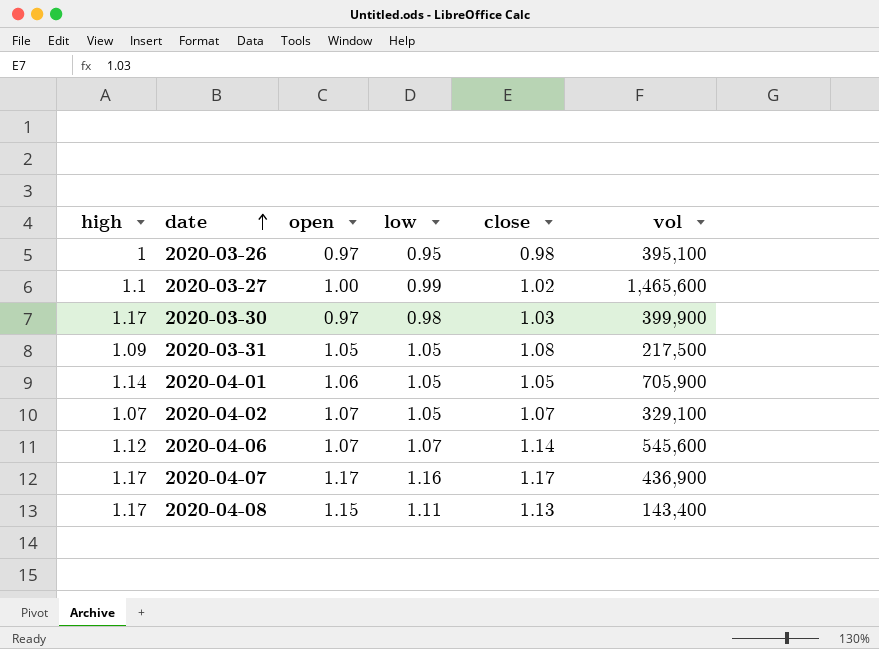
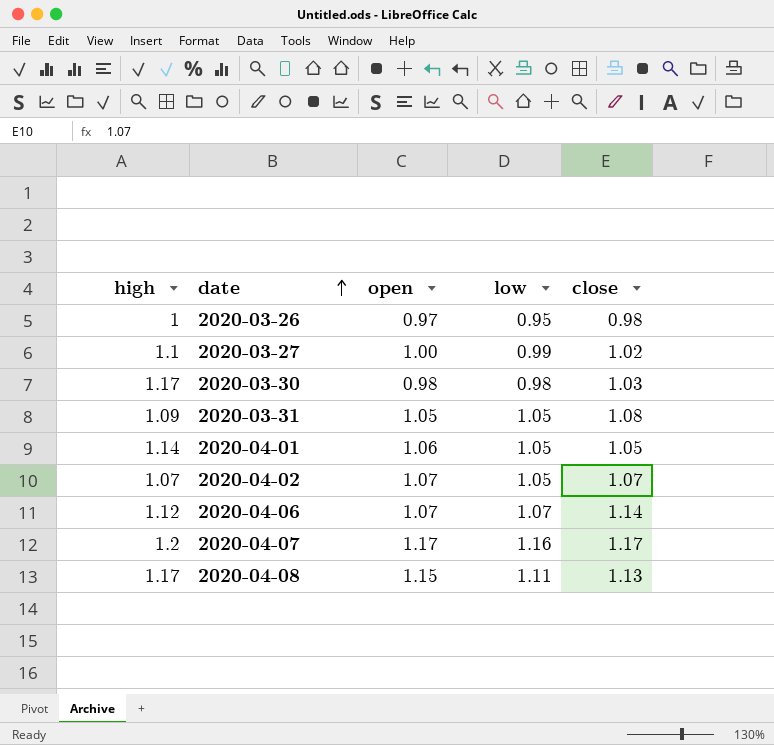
column vol | position: 6 -> none
2020-03-30 | open: 0.97 -> 0.98
2020-04-07 | high: 1.17 -> 1.2

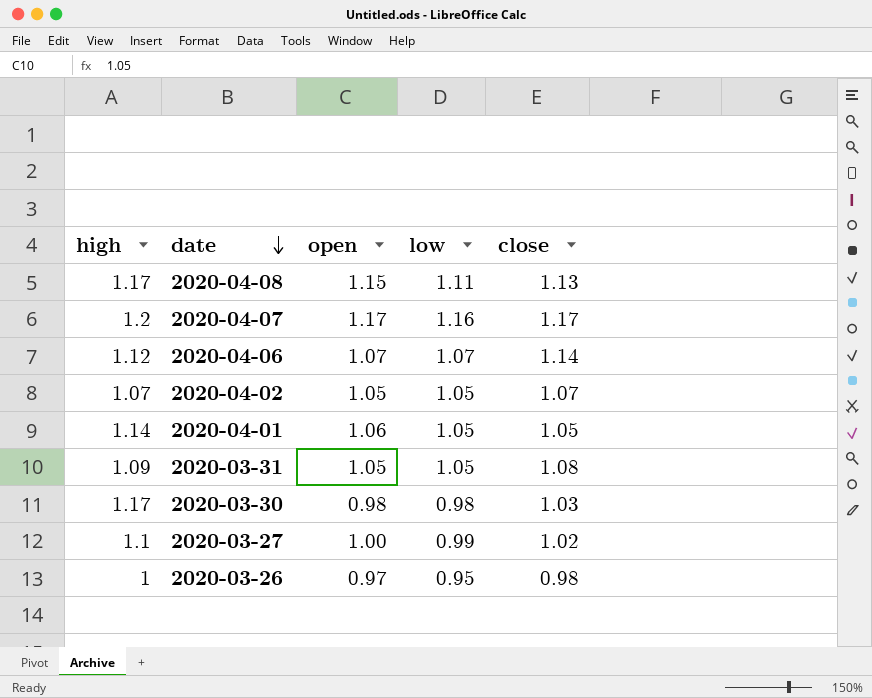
row order: date ascending -> date descending
2020-04-02 | open: 1.07 -> 1.05

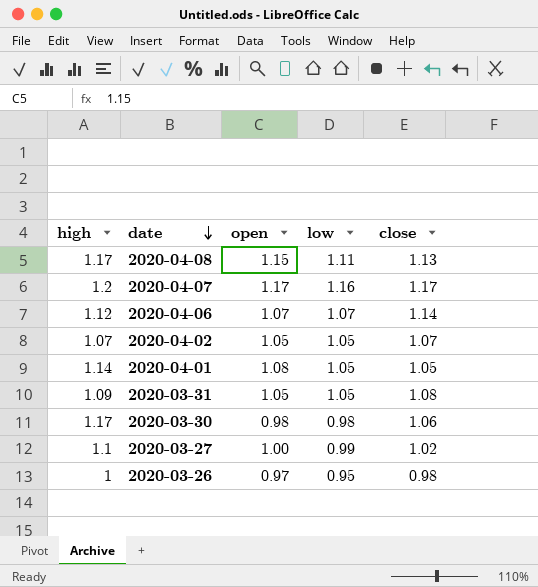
2020-04-01 | open: 1.06 -> 1.08
2020-03-30 | close: 1.03 -> 1.06

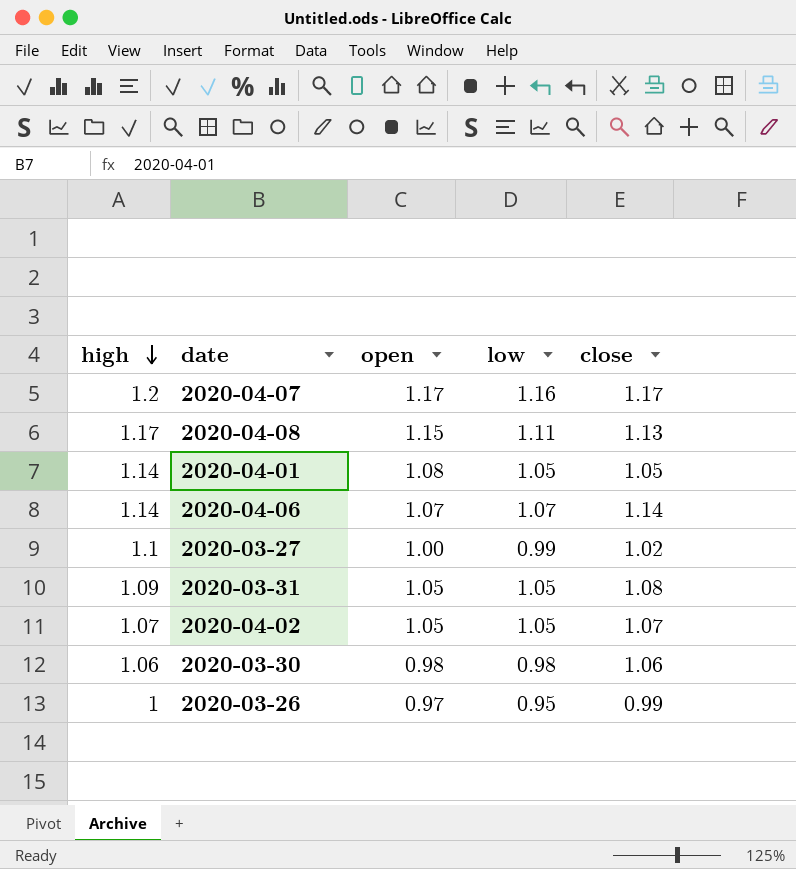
row order: date descending -> high descending
2020-04-06 | high: 1.12 -> 1.14
2020-03-30 | high: 1.17 -> 1.06
2020-03-26 | close: 0.98 -> 0.99

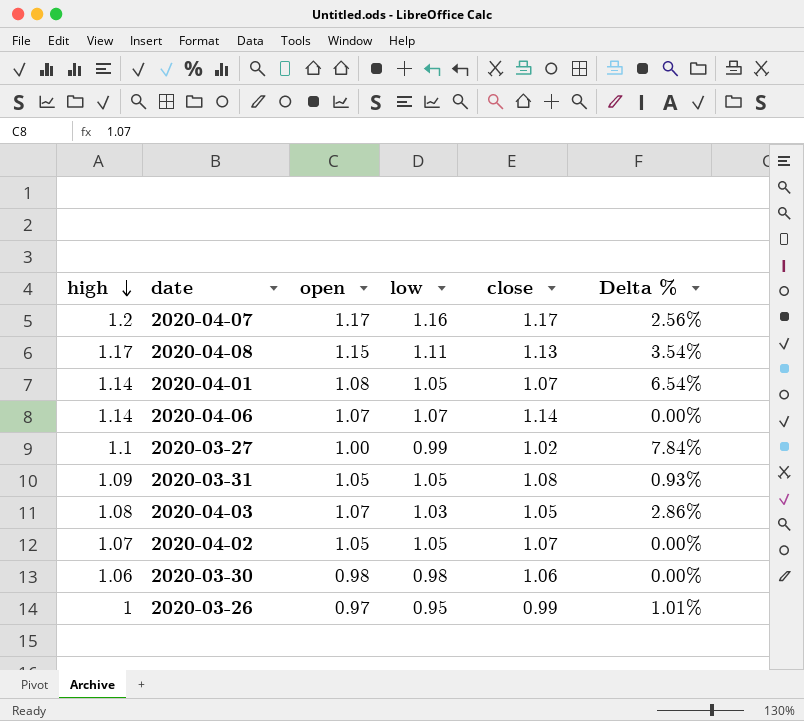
column Delta % | formula: none -> ([high] - [close]) / [close]
2020-04-01 | close: 1.05 -> 1.07
row 2020-04-03: none -> 1.08 | 1.07 | 1.03 | 1.05 | 2.86%

